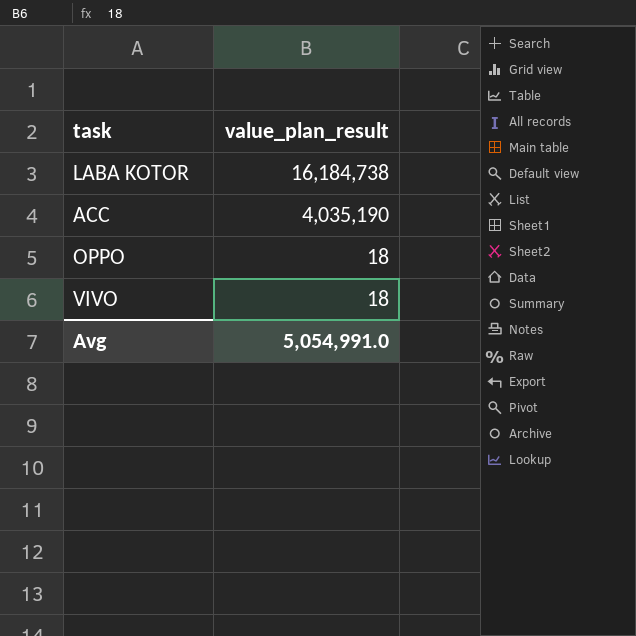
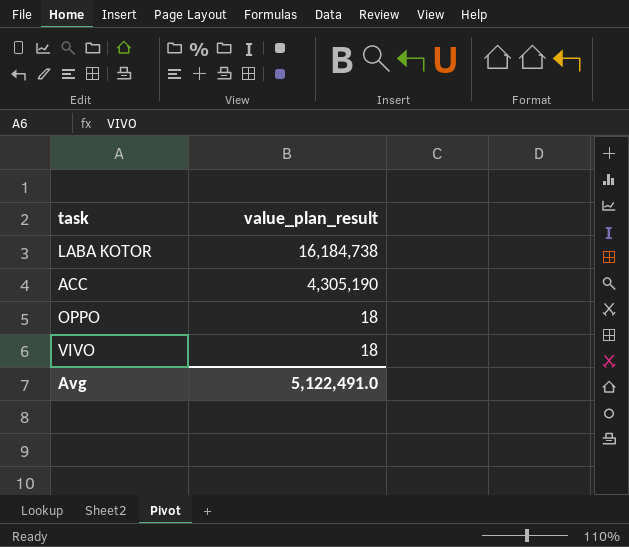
ACC | value_plan_result: 4,035,190 -> 4,305,190
Avg | value_plan_result: 5,054,991.0 -> 5,122,491.0

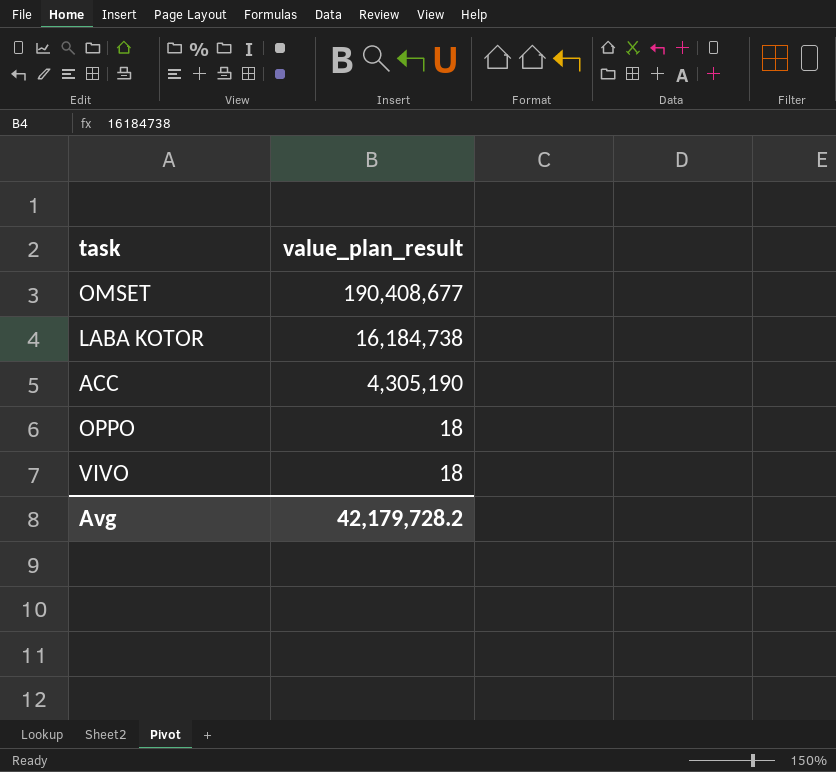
row OMSET: none -> 190,408,677
Avg | value_plan_result: 5,122,491.0 -> 42,179,728.2

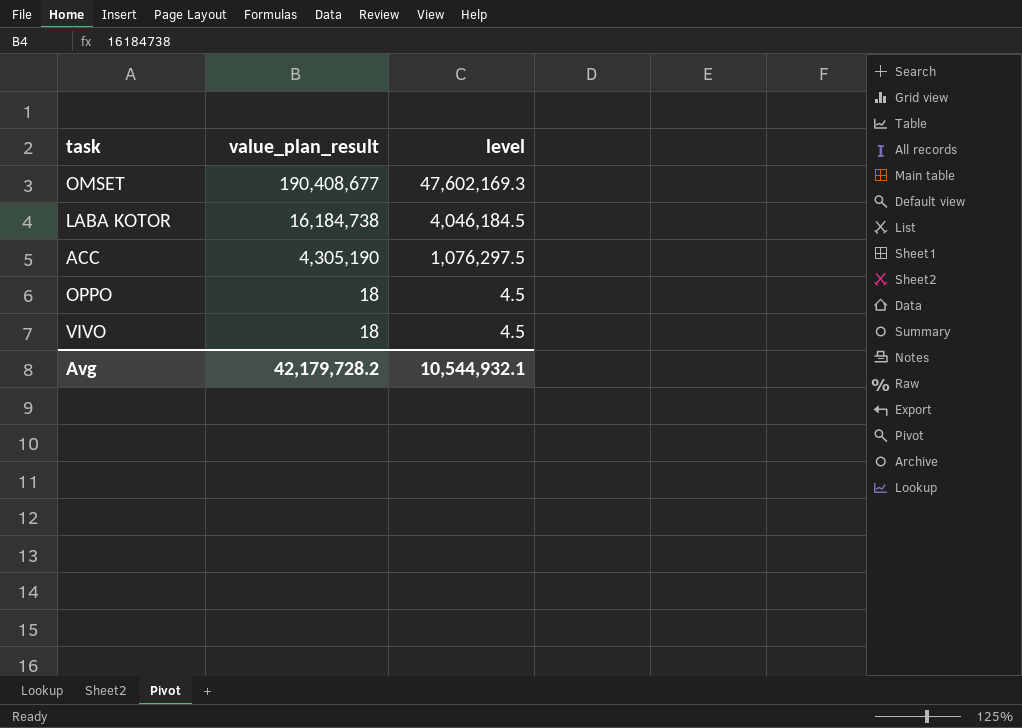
column level | formula: none -> [value_plan_result] * 0.25

